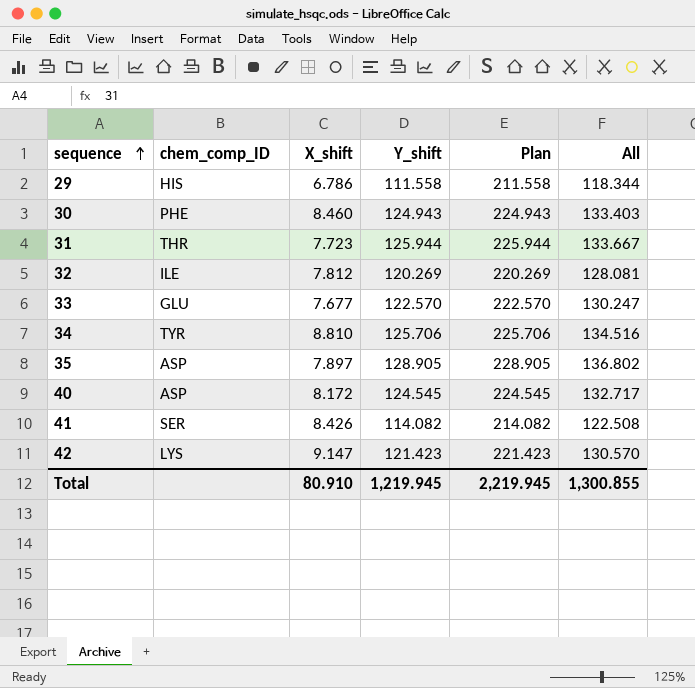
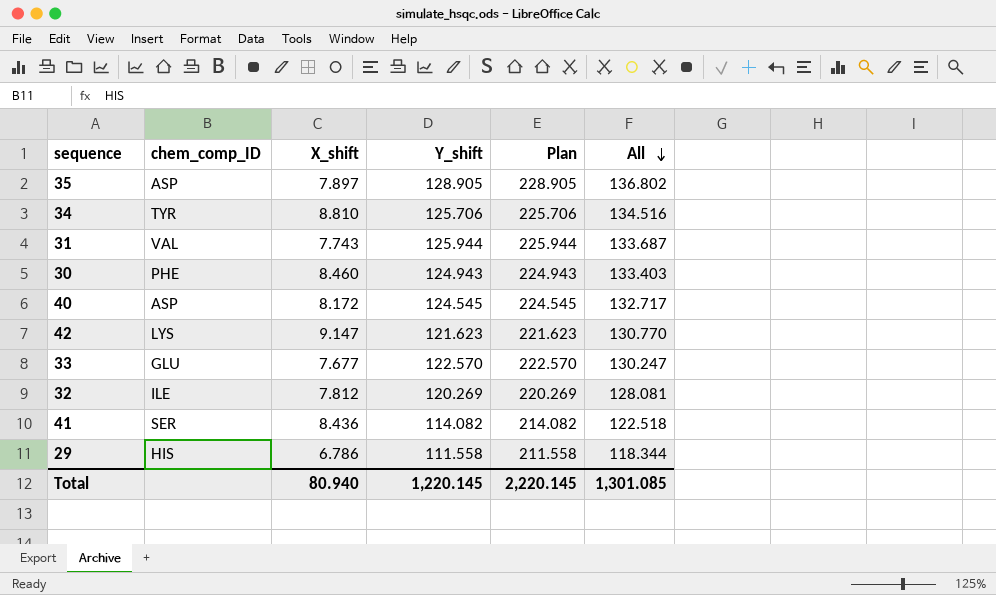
row order: sequence ascending -> All descending
31 | chem_comp_ID: THR -> VAL
31 | X_shift: 7.723 -> 7.743
31 | All: 133.667 -> 133.687
42 | Y_shift: 121.423 -> 121.623
42 | Plan: 221.423 -> 221.623
42 | All: 130.570 -> 130.770
41 | X_shift: 8.426 -> 8.436
41 | All: 122.508 -> 122.518
Total | X_shift: 80.910 -> 80.940
Total | Y_shift: 1,219.945 -> 1,220.145
Total | Plan: 2,219.945 -> 2,220.145
Total | All: 1,300.855 -> 1,301.085

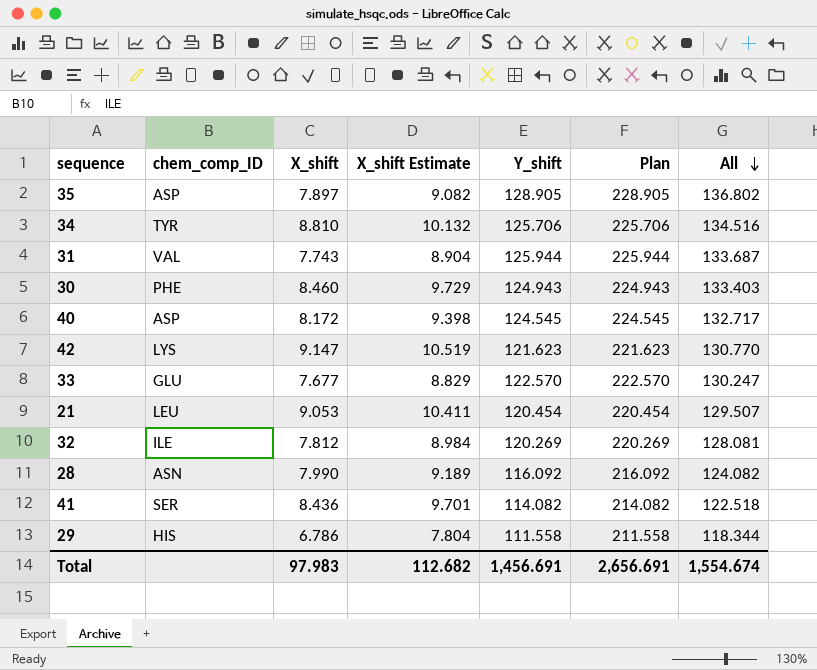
column X_shift Estimate | formula: none -> [X_shift] * 1.15
row 21: none -> LEU | 9.053 | 10.411 | 120.454 | 220.454 | 129.507
row 28: none -> ASN | 7.990 | 9.189 | 116.092 | 216.092 | 124.082
Total | X_shift: 80.940 -> 97.983
Total | Y_shift: 1,220.145 -> 1,456.691
Total | Plan: 2,220.145 -> 2,656.691
Total | All: 1,301.085 -> 1,554.674

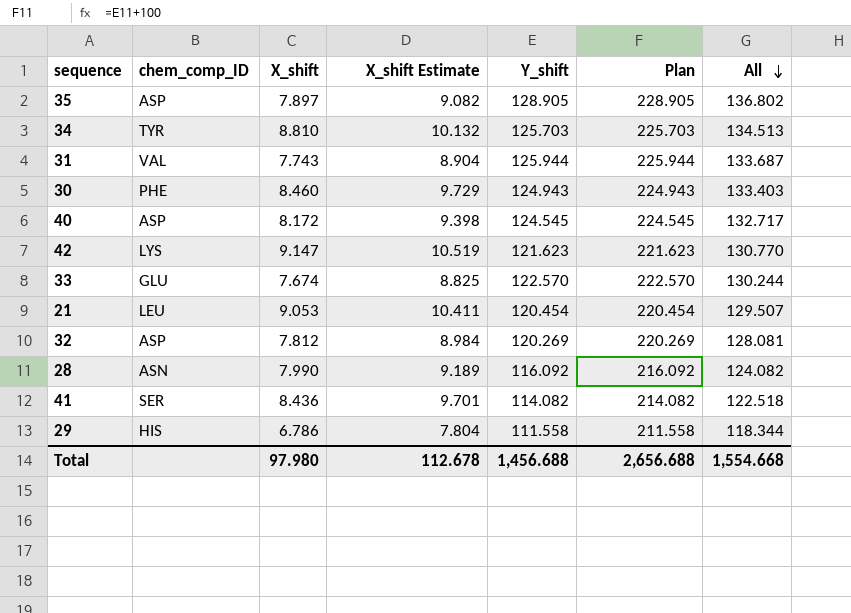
34 | Y_shift: 125.706 -> 125.703
34 | Plan: 225.706 -> 225.703
34 | All: 134.516 -> 134.513
33 | X_shift: 7.677 -> 7.674
33 | X_shift Estimate: 8.829 -> 8.825
33 | All: 130.247 -> 130.244
32 | chem_comp_ID: ILE -> ASP
Total | X_shift: 97.983 -> 97.980
Total | X_shift Estimate: 112.682 -> 112.678
Total | Y_shift: 1,456.691 -> 1,456.688
Total | Plan: 2,656.691 -> 2,656.688
Total | All: 1,554.674 -> 1,554.668

